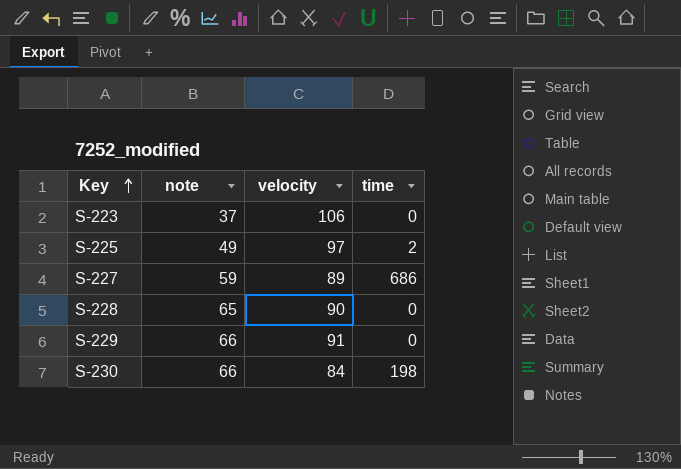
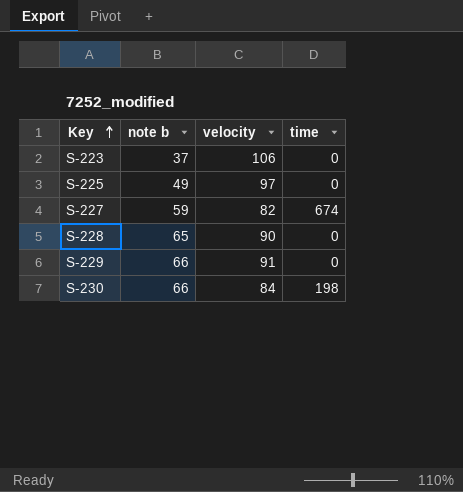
column name: note -> note b
S-225 | time: 2 -> 0
S-227 | velocity: 89 -> 82
S-227 | time: 686 -> 674

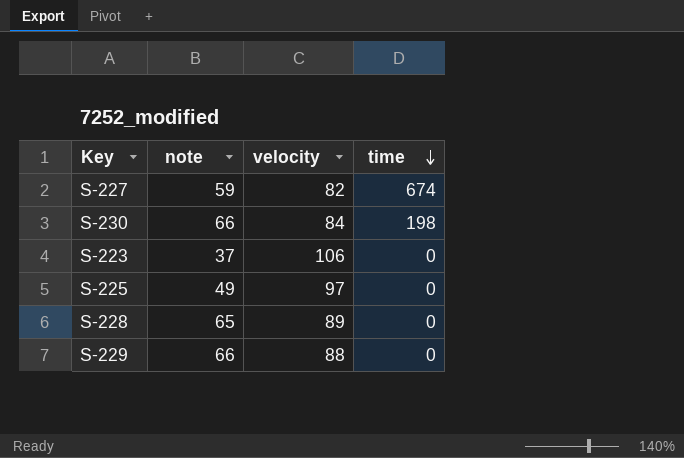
row order: Key ascending -> time descending
column name: note b -> note
S-228 | velocity: 90 -> 89
S-229 | velocity: 91 -> 88

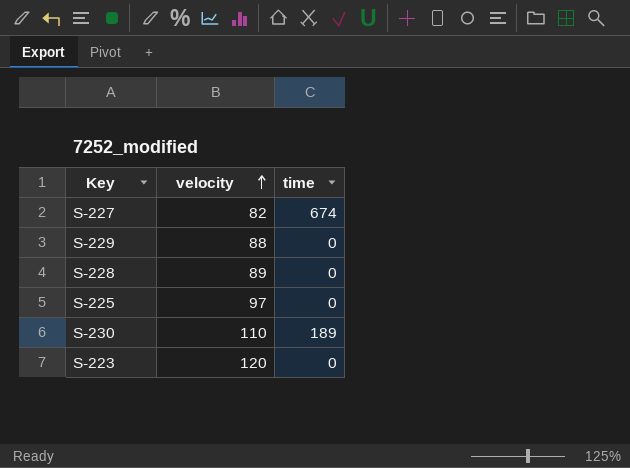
row order: time descending -> velocity ascending
column note | position: 2 -> none
S-230 | velocity: 84 -> 110
S-230 | time: 198 -> 189
S-223 | velocity: 106 -> 120

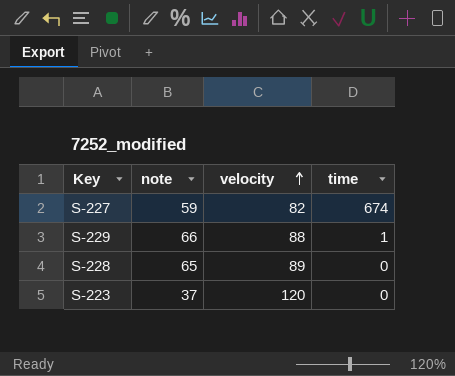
column note | position: none -> 2
row S-225: 97 | 0 -> none
row S-230: 110 | 189 -> none
S-229 | time: 0 -> 1

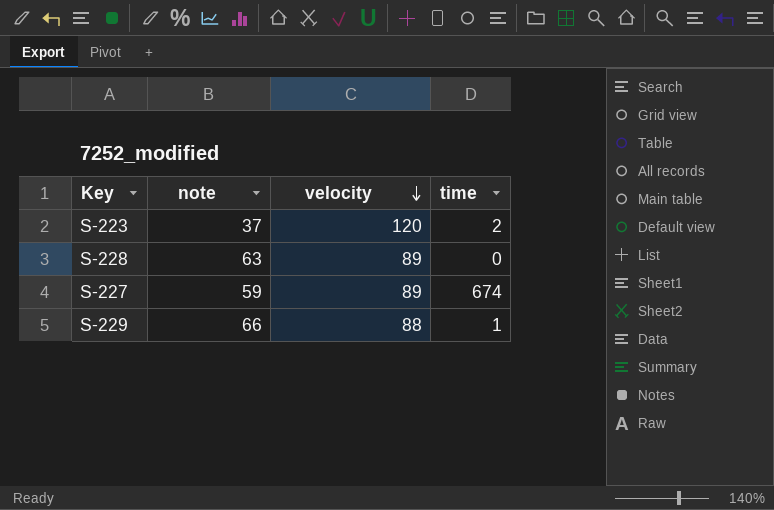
row order: velocity ascending -> velocity descending
S-223 | time: 0 -> 2
S-228 | note: 65 -> 63
S-227 | velocity: 82 -> 89

